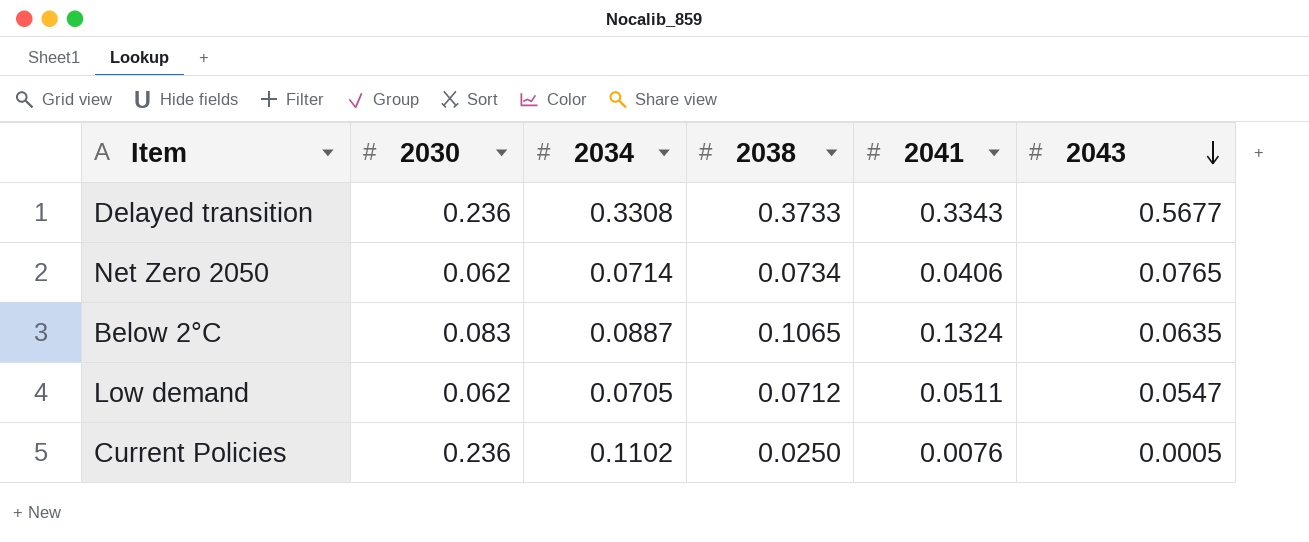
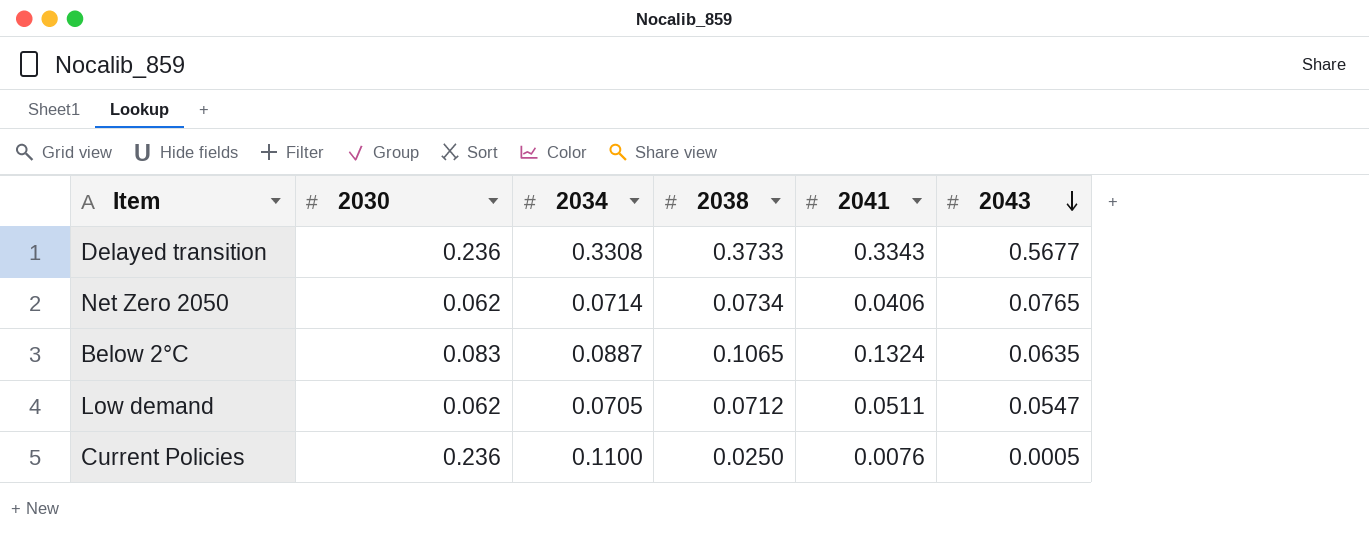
Current Policies | 2034: 0.1102 -> 0.1100

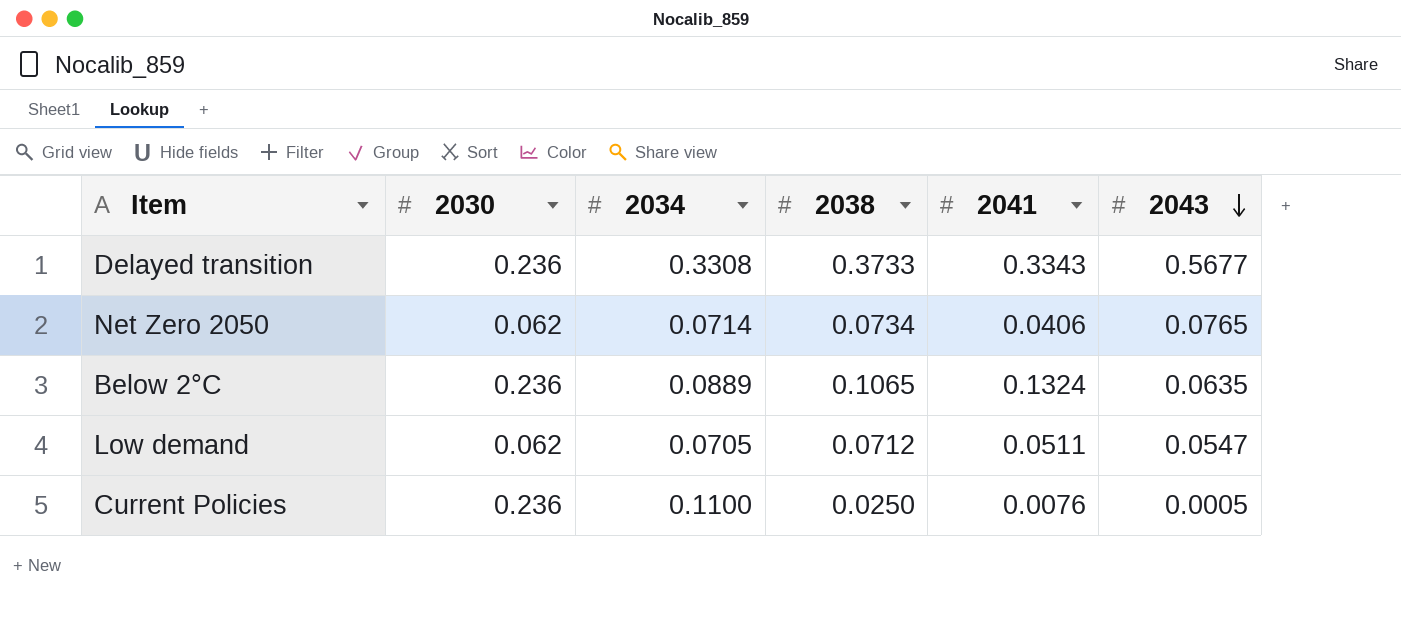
Below 2°C | 2030: 0.083 -> 0.236
Below 2°C | 2034: 0.0887 -> 0.0889

